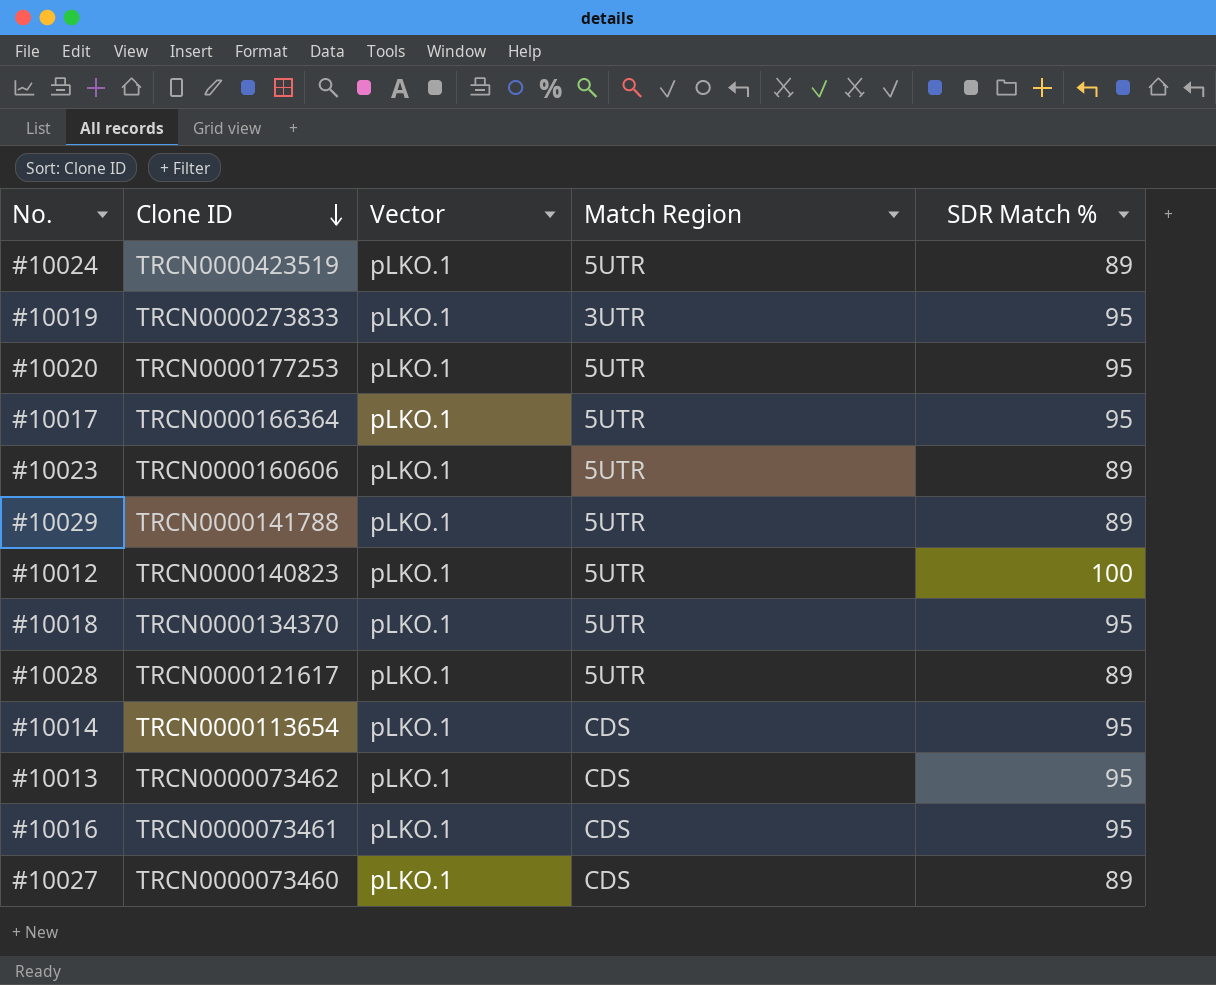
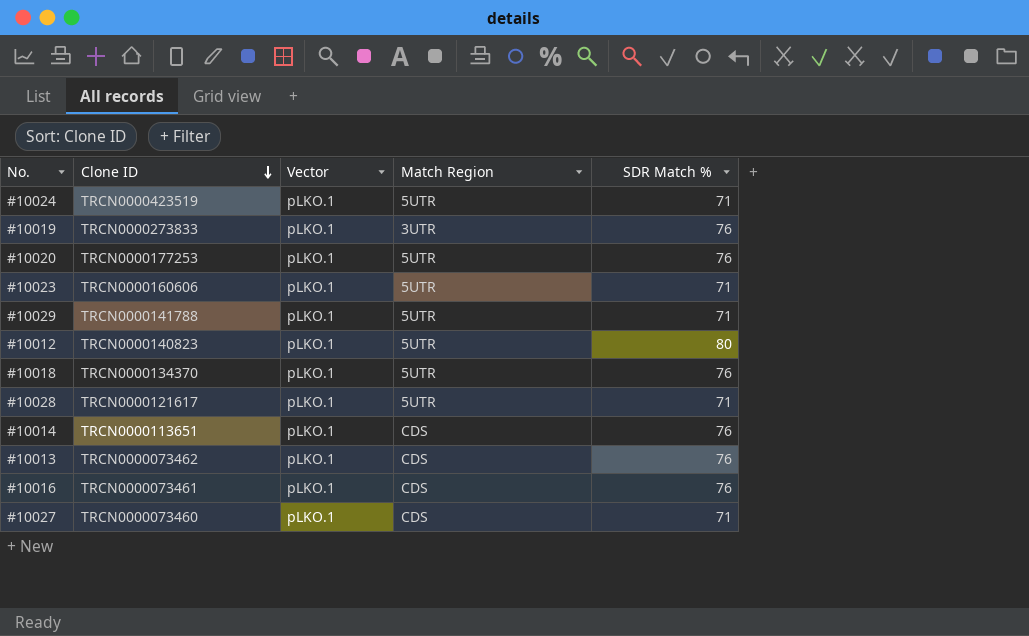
row #10017: TRCN0000166364 | pLKO.1 | 5UTR | 95 -> none
#10024 | SDR Match %: 89 -> 71
#10019 | SDR Match %: 95 -> 76
#10020 | SDR Match %: 95 -> 76
#10023 | SDR Match %: 89 -> 71
#10029 | SDR Match %: 89 -> 71
#10012 | SDR Match %: 100 -> 80
#10018 | SDR Match %: 95 -> 76
#10028 | SDR Match %: 89 -> 71
#10014 | Clone ID: TRCN0000113654 -> TRCN0000113651
#10014 | SDR Match %: 95 -> 76
#10013 | SDR Match %: 95 -> 76
#10016 | SDR Match %: 95 -> 76
#10027 | SDR Match %: 89 -> 71

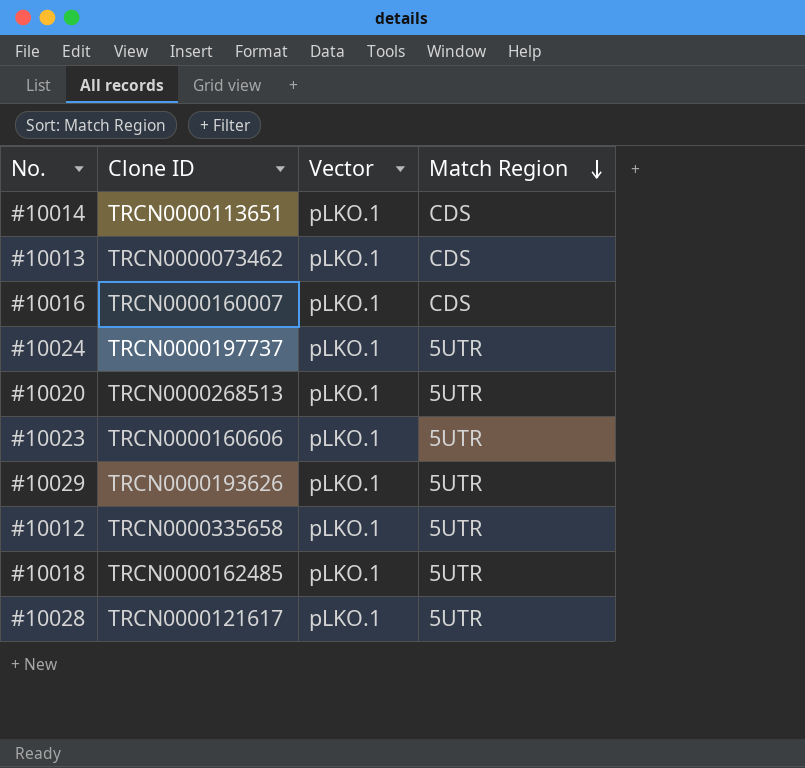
row order: Clone ID descending -> Match Region descending
column SDR Match % | position: 5 -> none
row #10019: TRCN0000273833 | pLKO.1 | 3UTR | 76 -> none
row #10027: TRCN0000073460 | pLKO.1 | CDS | 71 -> none
#10016 | Clone ID: TRCN0000073461 -> TRCN0000160007
#10024 | Clone ID: TRCN0000423519 -> TRCN0000197737
#10020 | Clone ID: TRCN0000177253 -> TRCN0000268513
#10029 | Clone ID: TRCN0000141788 -> TRCN0000193626
#10012 | Clone ID: TRCN0000140823 -> TRCN0000335658
#10018 | Clone ID: TRCN0000134370 -> TRCN0000162485

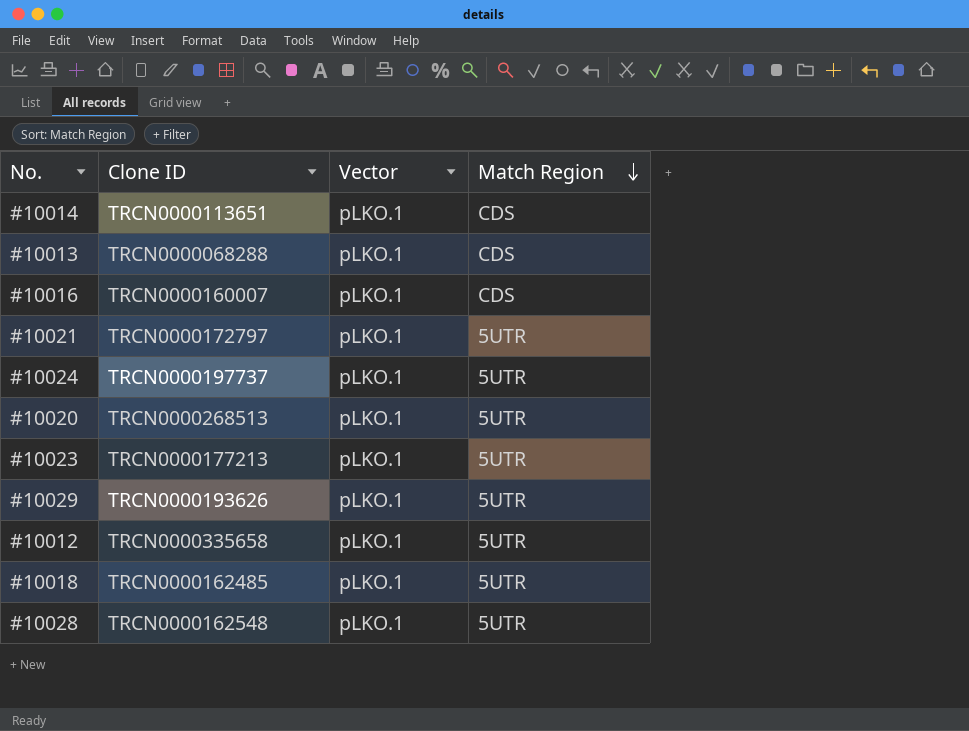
#10013 | Clone ID: TRCN0000073462 -> TRCN0000068288
row #10021: none -> TRCN0000172797 | pLKO.1 | 5UTR
#10023 | Clone ID: TRCN0000160606 -> TRCN0000177213
#10028 | Clone ID: TRCN0000121617 -> TRCN0000162548

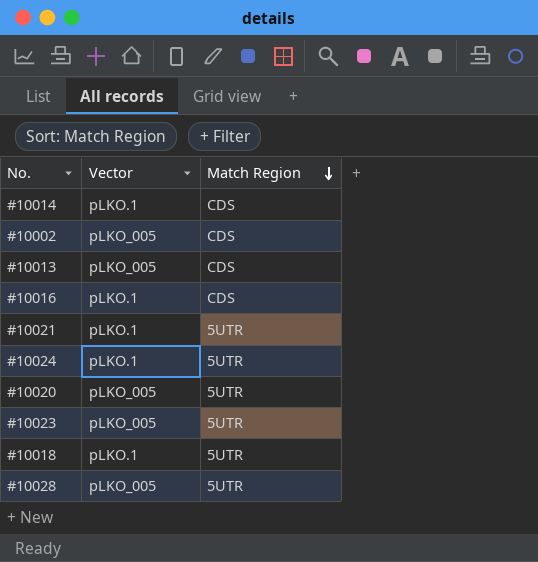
column Clone ID | position: 2 -> none
row #10029: TRCN0000193626 | pLKO.1 | 5UTR -> none
row #10012: TRCN0000335658 | pLKO.1 | 5UTR -> none
row #10002: none -> pLKO_005 | CDS
#10013 | Vector: pLKO.1 -> pLKO_005
#10020 | Vector: pLKO.1 -> pLKO_005
#10023 | Vector: pLKO.1 -> pLKO_005
#10028 | Vector: pLKO.1 -> pLKO_005

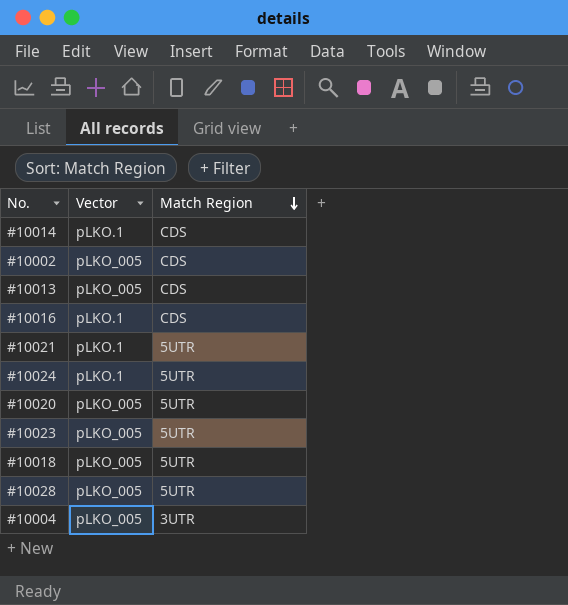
#10018 | Vector: pLKO.1 -> pLKO_005
row #10004: none -> pLKO_005 | 3UTR

